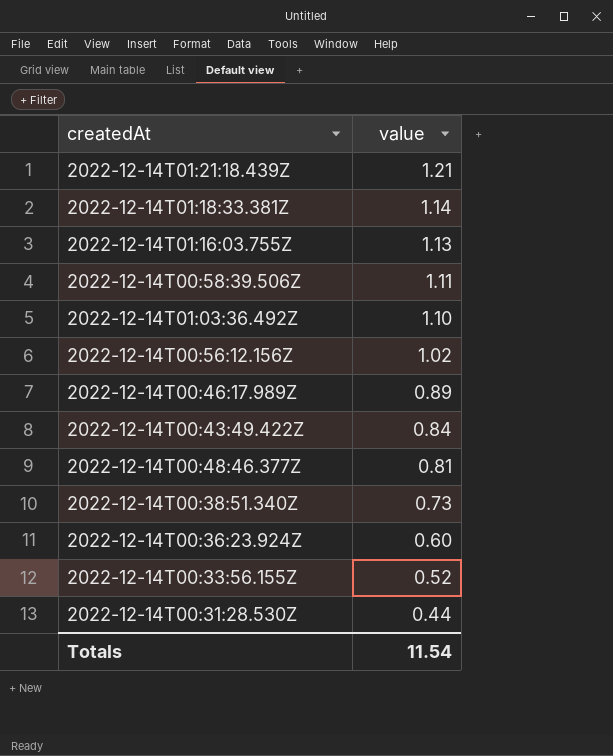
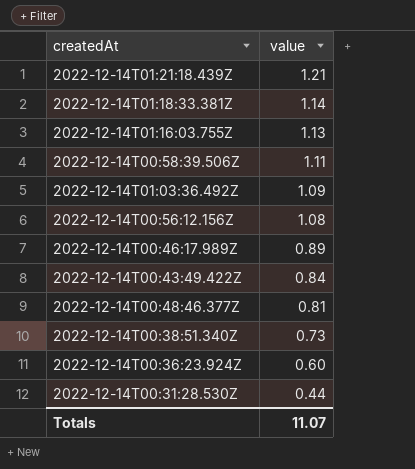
row 2022-12-14T00:33:56.155Z: 0.52 -> none
2022-12-14T01:03:36.492Z | value: 1.10 -> 1.09
2022-12-14T00:56:12.156Z | value: 1.02 -> 1.08
Totals | value: 11.54 -> 11.07

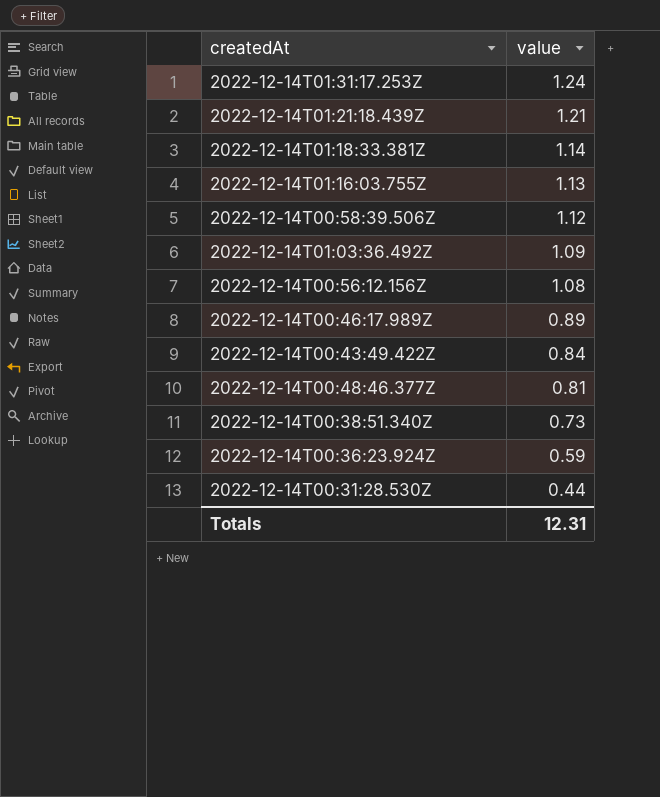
row 2022-12-14T01:31:17.253Z: none -> 1.24
2022-12-14T00:58:39.506Z | value: 1.11 -> 1.12
2022-12-14T00:36:23.924Z | value: 0.60 -> 0.59
Totals | value: 11.07 -> 12.31

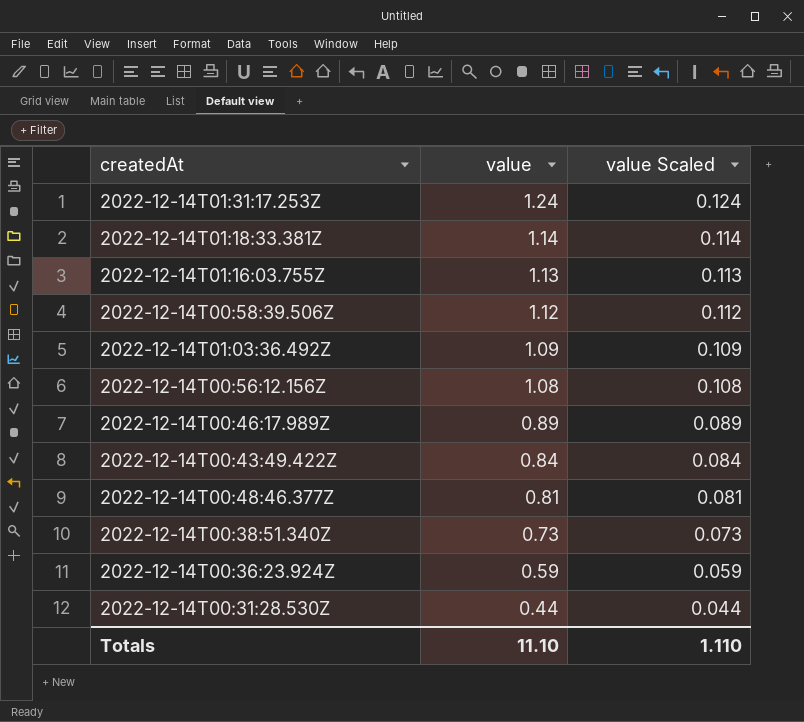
column value Scaled | formula: none -> [value] * 0.1
row 2022-12-14T01:21:18.439Z: 1.21 -> none
Totals | value: 12.31 -> 11.10

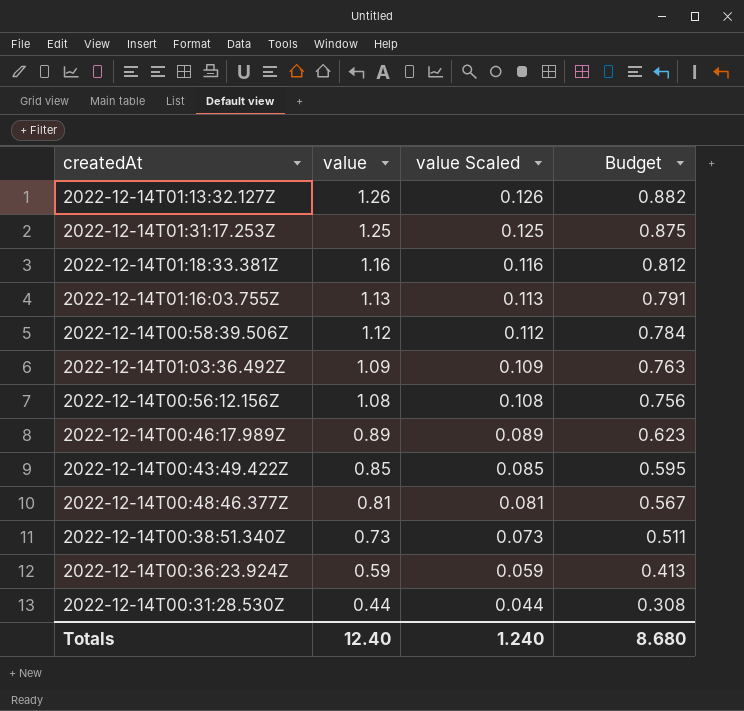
column Budget | formula: none -> [value] * 0.7
row 2022-12-14T01:13:32.127Z: none -> 1.26 | 0.126 | 0.882
2022-12-14T01:31:17.253Z | value: 1.24 -> 1.25
2022-12-14T01:31:17.253Z | value Scaled: 0.124 -> 0.125
2022-12-14T01:18:33.381Z | value: 1.14 -> 1.16
2022-12-14T01:18:33.381Z | value Scaled: 0.114 -> 0.116
2022-12-14T00:43:49.422Z | value: 0.84 -> 0.85
2022-12-14T00:43:49.422Z | value Scaled: 0.084 -> 0.085
Totals | value: 11.10 -> 12.40
Totals | value Scaled: 1.110 -> 1.240

